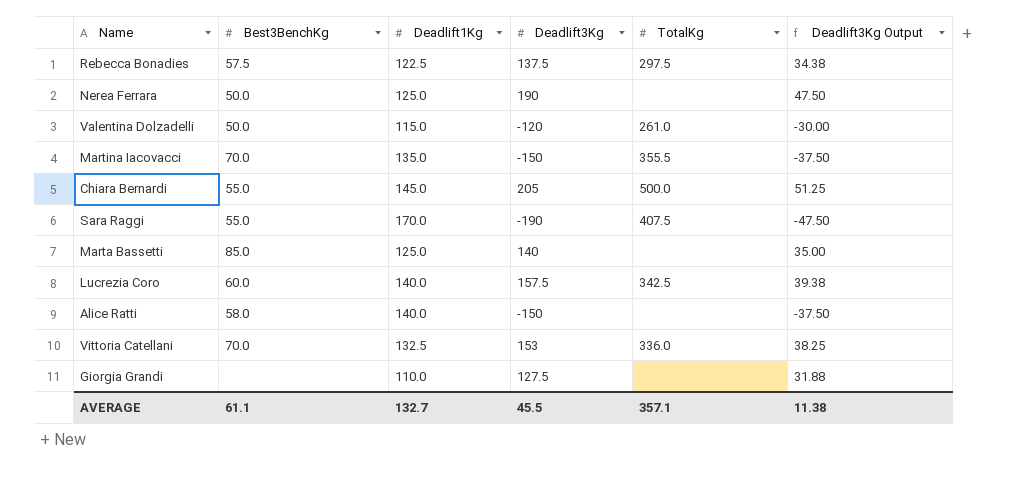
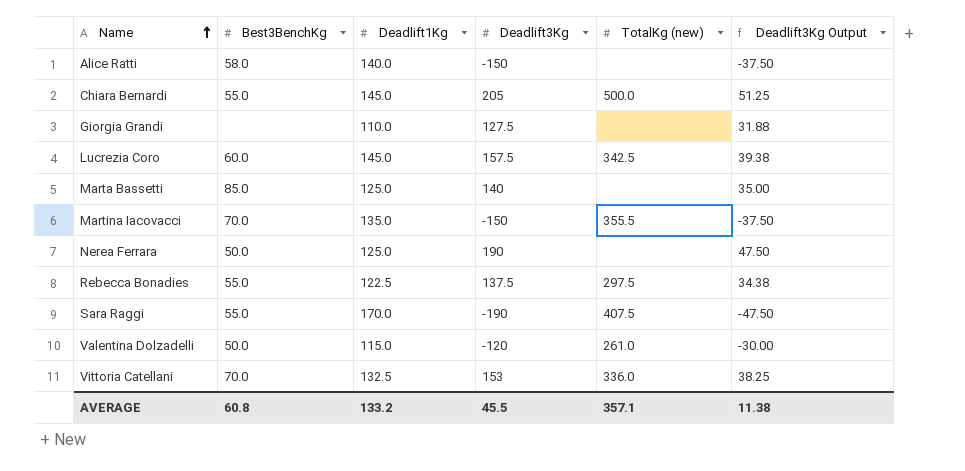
row order: none -> Name ascending
column name: TotalKg -> TotalKg (new)
Lucrezia Coro | Deadlift1Kg: 140.0 -> 145.0
Rebecca Bonadies | Best3BenchKg: 57.5 -> 55.0
AVERAGE | Best3BenchKg: 61.1 -> 60.8
AVERAGE | Deadlift1Kg: 132.7 -> 133.2

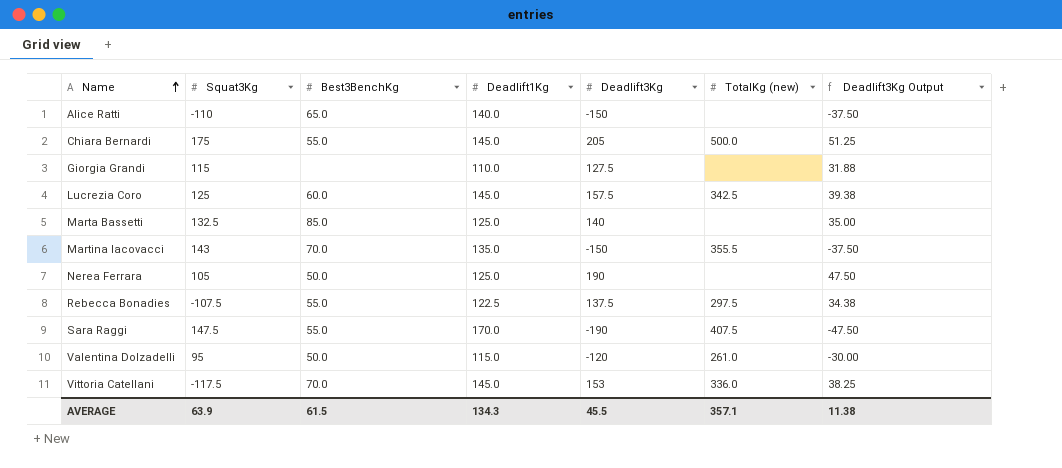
column Squat3Kg | position: none -> 2
Alice Ratti | Best3BenchKg: 58.0 -> 65.0
Vittoria Catellani | Deadlift1Kg: 132.5 -> 145.0
AVERAGE | Best3BenchKg: 60.8 -> 61.5
AVERAGE | Deadlift1Kg: 133.2 -> 134.3

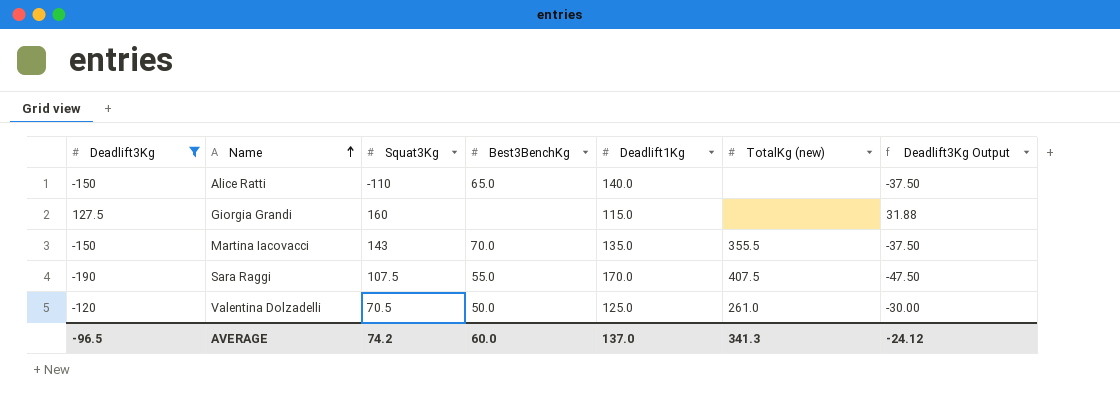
filter: none -> Deadlift3Kg <= 127.5
column Deadlift3Kg | position: 5 -> 1
Giorgia Grandi | Squat3Kg: 115 -> 160
Giorgia Grandi | Deadlift1Kg: 110.0 -> 115.0
Sara Raggi | Squat3Kg: 147.5 -> 107.5
Valentina Dolzadelli | Squat3Kg: 95 -> 70.5
Valentina Dolzadelli | Deadlift1Kg: 115.0 -> 125.0
AVERAGE | Deadlift3Kg: 45.5 -> -96.5
AVERAGE | Squat3Kg: 63.9 -> 74.2
AVERAGE | Best3BenchKg: 61.5 -> 60.0
AVERAGE | Deadlift1Kg: 134.3 -> 137.0
AVERAGE | TotalKg (new): 357.1 -> 341.3
AVERAGE | Deadlift3Kg Output: 11.38 -> -24.12

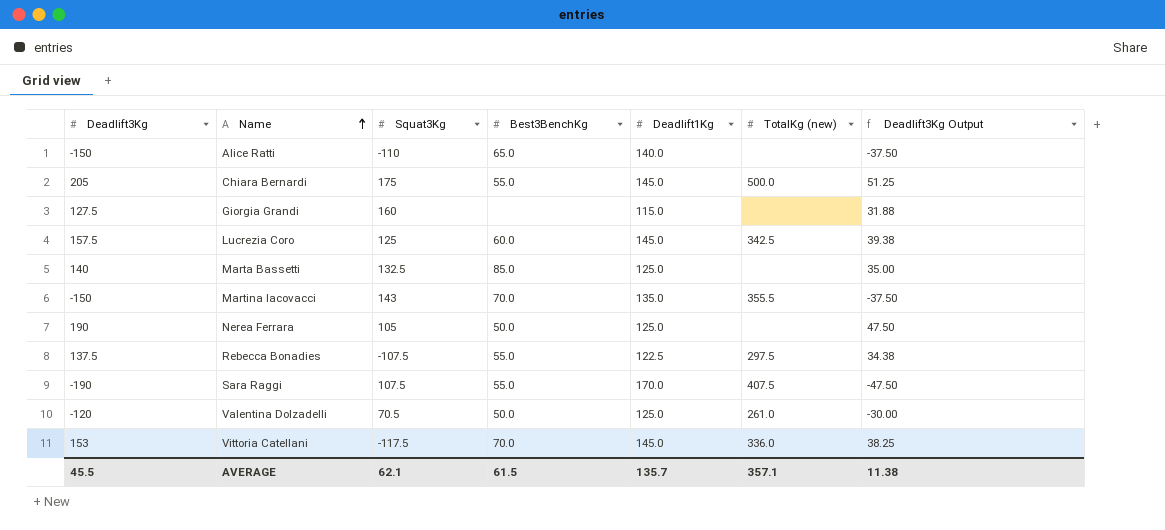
filter: Deadlift3Kg <= 127.5 -> none
AVERAGE | Deadlift3Kg: -96.5 -> 45.5
AVERAGE | Squat3Kg: 74.2 -> 62.1
AVERAGE | Best3BenchKg: 60.0 -> 61.5
AVERAGE | Deadlift1Kg: 137.0 -> 135.7
AVERAGE | TotalKg (new): 341.3 -> 357.1
AVERAGE | Deadlift3Kg Output: -24.12 -> 11.38

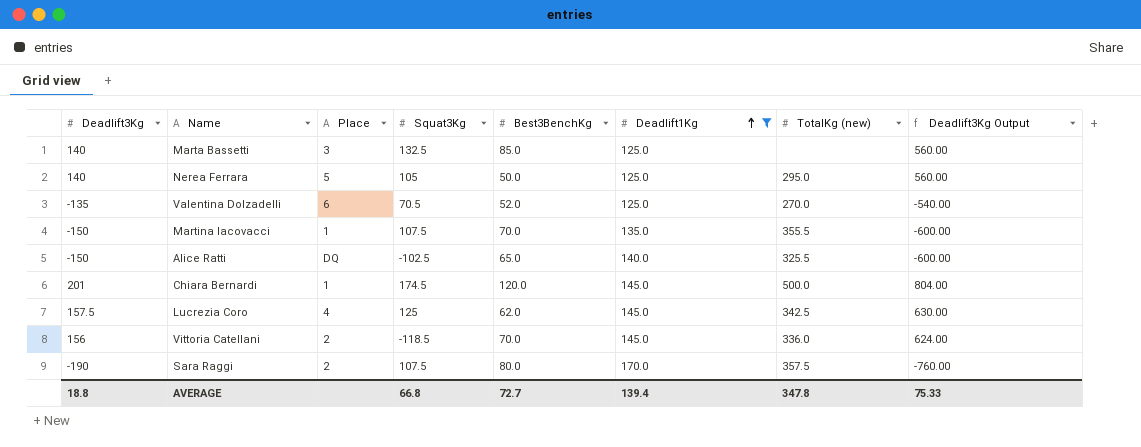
filter: none -> Deadlift1Kg >= 125.0
row order: Name ascending -> Deadlift1Kg ascending
column Place | position: none -> 3
column Deadlift3Kg Output | formula: [Deadlift3Kg] * 0.25 -> [Deadlift3Kg] * 4
Nerea Ferrara | Deadlift3Kg: 190 -> 140
Nerea Ferrara | TotalKg (new): none -> 295.0
Valentina Dolzadelli | Deadlift3Kg: -120 -> -135
Valentina Dolzadelli | Best3BenchKg: 50.0 -> 52.0
Valentina Dolzadelli | TotalKg (new): 261.0 -> 270.0
Martina Iacovacci | Squat3Kg: 143 -> 107.5
Alice Ratti | Squat3Kg: -110 -> -102.5
Alice Ratti | TotalKg (new): none -> 325.5
Chiara Bernardi | Deadlift3Kg: 205 -> 201
Chiara Bernardi | Squat3Kg: 175 -> 174.5
Chiara Bernardi | Best3BenchKg: 55.0 -> 120.0
Lucrezia Coro | Best3BenchKg: 60.0 -> 62.0
Vittoria Catellani | Deadlift3Kg: 153 -> 156
Vittoria Catellani | Squat3Kg: -117.5 -> -118.5
Sara Raggi | Best3BenchKg: 55.0 -> 80.0
Sara Raggi | TotalKg (new): 407.5 -> 357.5
AVERAGE | Deadlift3Kg: 45.5 -> 18.8
AVERAGE | Squat3Kg: 62.1 -> 66.8
AVERAGE | Best3BenchKg: 61.5 -> 72.7
AVERAGE | Deadlift1Kg: 135.7 -> 139.4
AVERAGE | TotalKg (new): 357.1 -> 347.8
AVERAGE | Deadlift3Kg Output: 11.38 -> 75.33

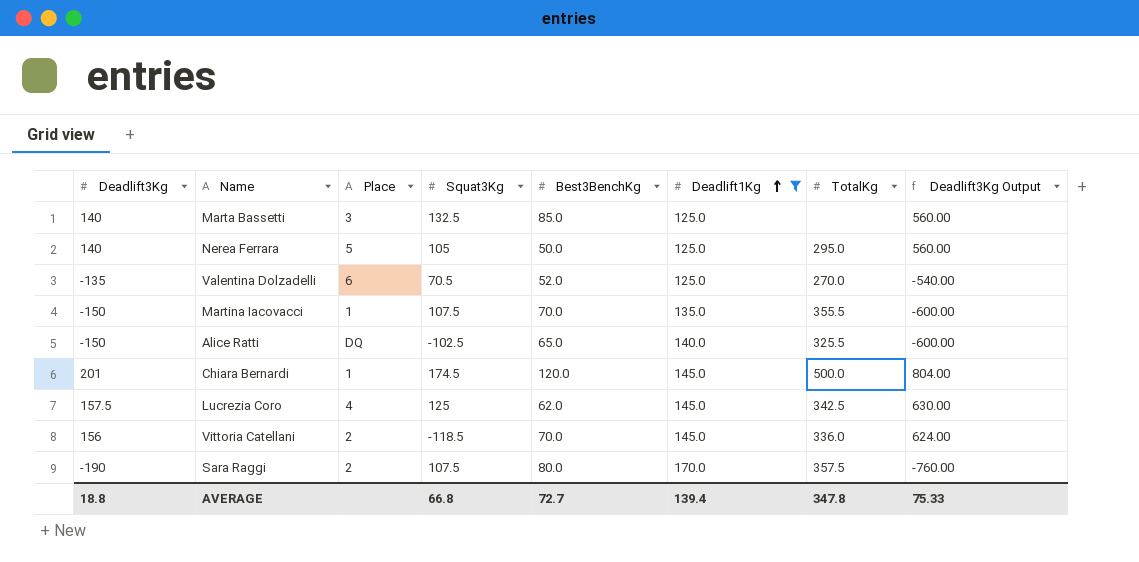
column name: TotalKg (new) -> TotalKg

